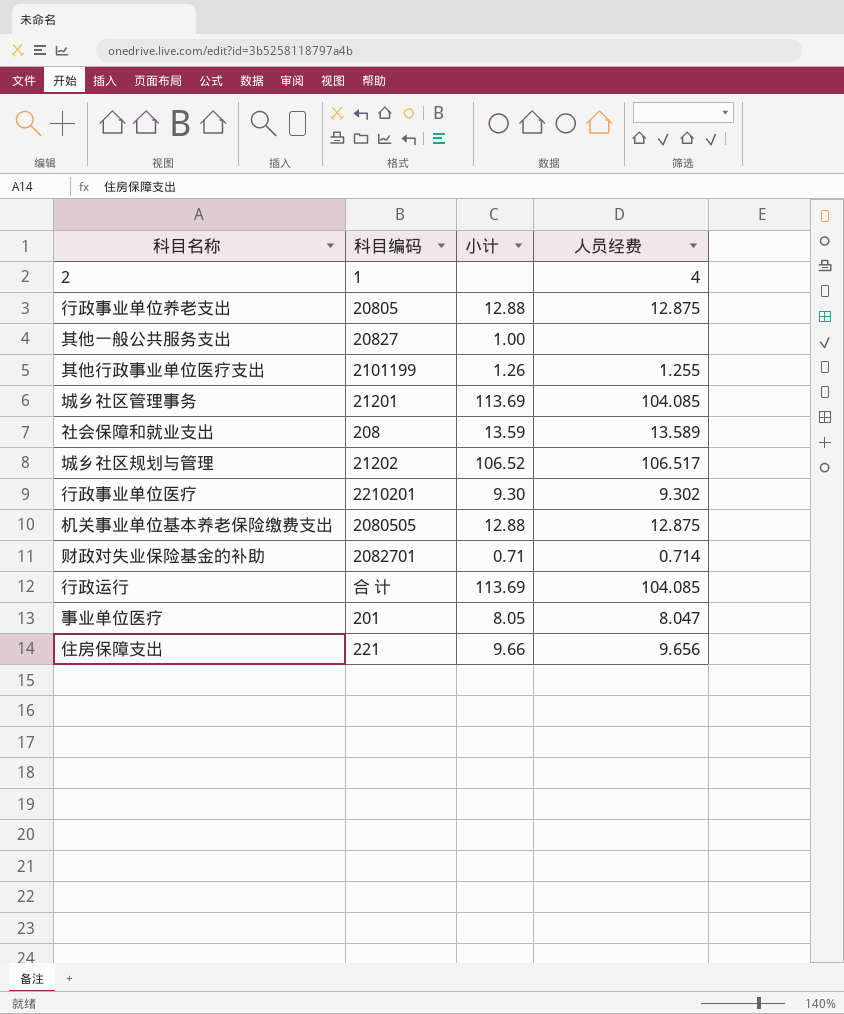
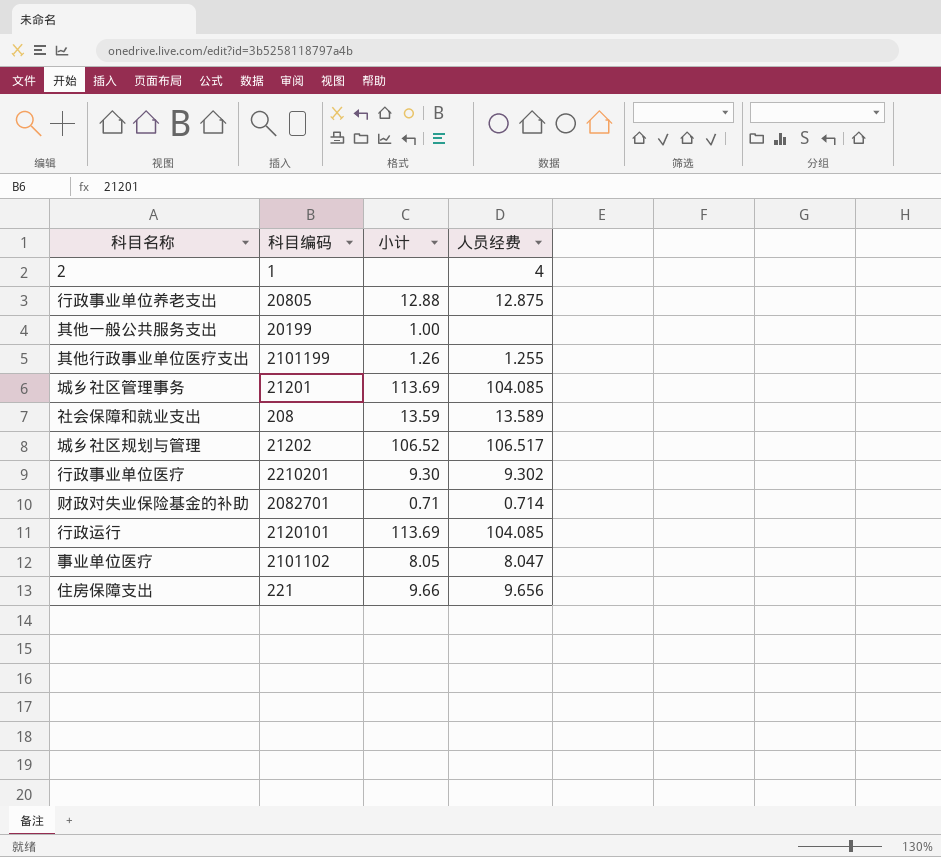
row 机关事业单位基本养老保险缴费支出: 2080505 | 12.88 | 12.875 -> none
其他一般公共服务支出 | 科目编码: 20827 -> 20199
行政运行 | 科目编码: 合 计 -> 2120101
事业单位医疗 | 科目编码: 201 -> 2101102

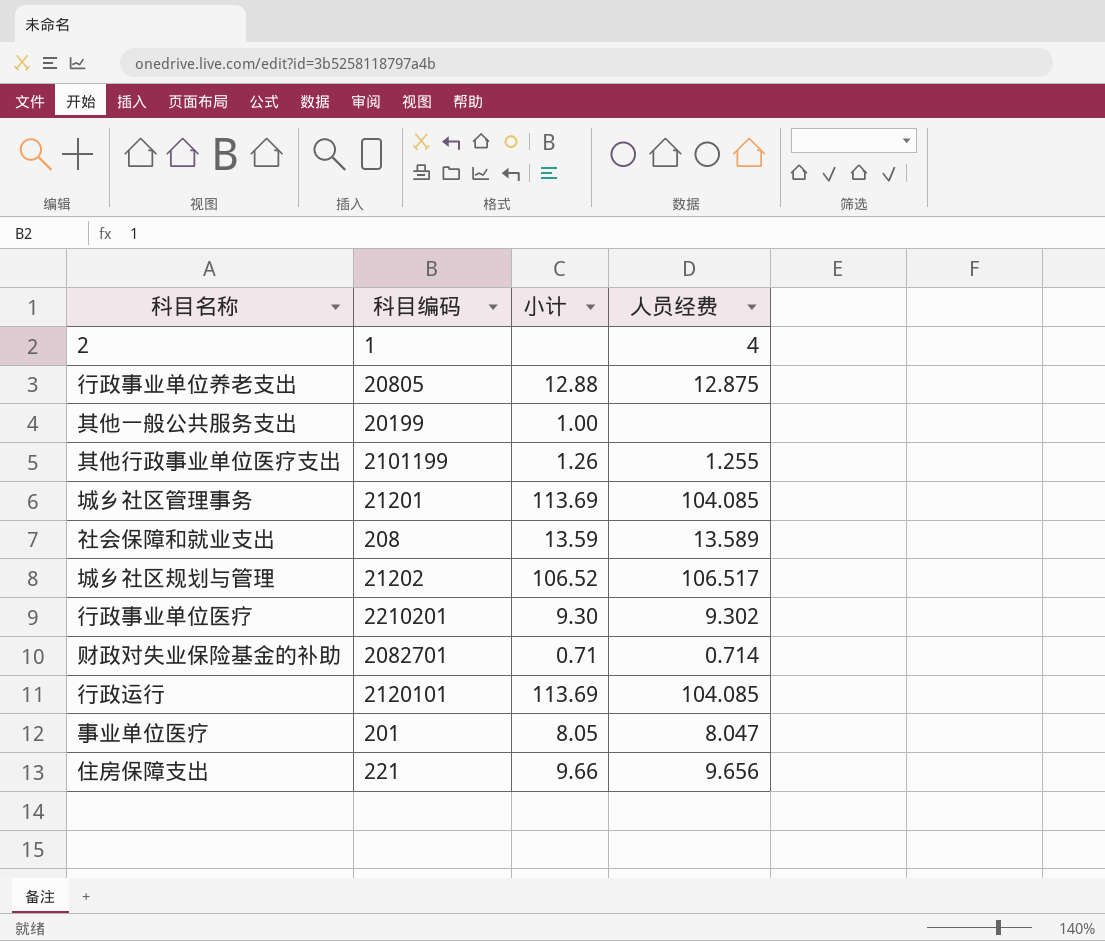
事业单位医疗 | 科目编码: 2101102 -> 201

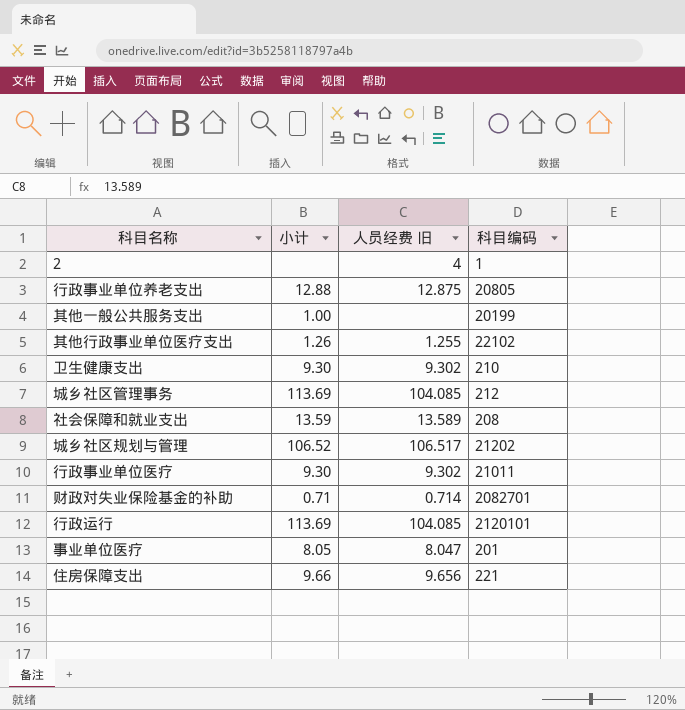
column name: 人员经费 -> 人员经费 旧
column 科目编码 | position: 2 -> 4
其他行政事业单位医疗支出 | 科目编码: 2101199 -> 22102
row 卫生健康支出: none -> 9.30 | 9.302 | 210
城乡社区管理事务 | 科目编码: 21201 -> 212
行政事业单位医疗 | 科目编码: 2210201 -> 21011

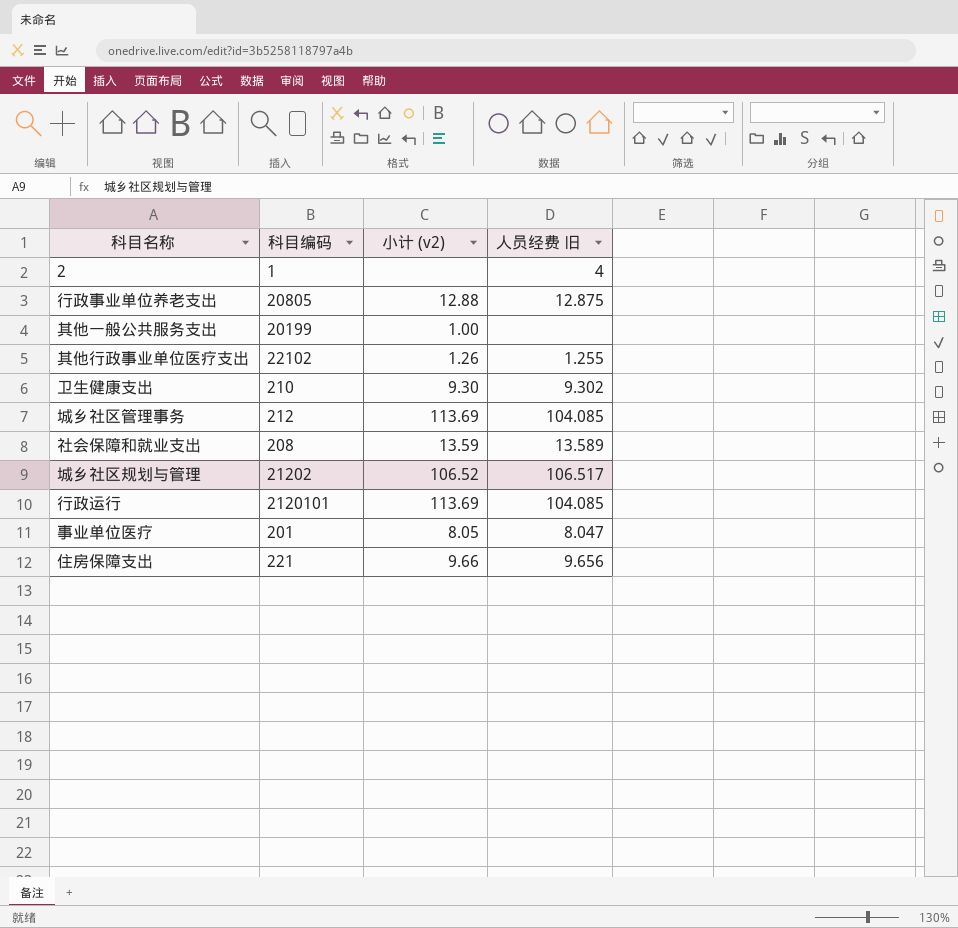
column 科目编码 | position: 4 -> 2
column name: 小计 -> 小计 (v2)
row 行政事业单位医疗: 9.30 | 9.302 | 21011 -> none
row 财政对失业保险基金的补助: 0.71 | 0.714 | 2082701 -> none

